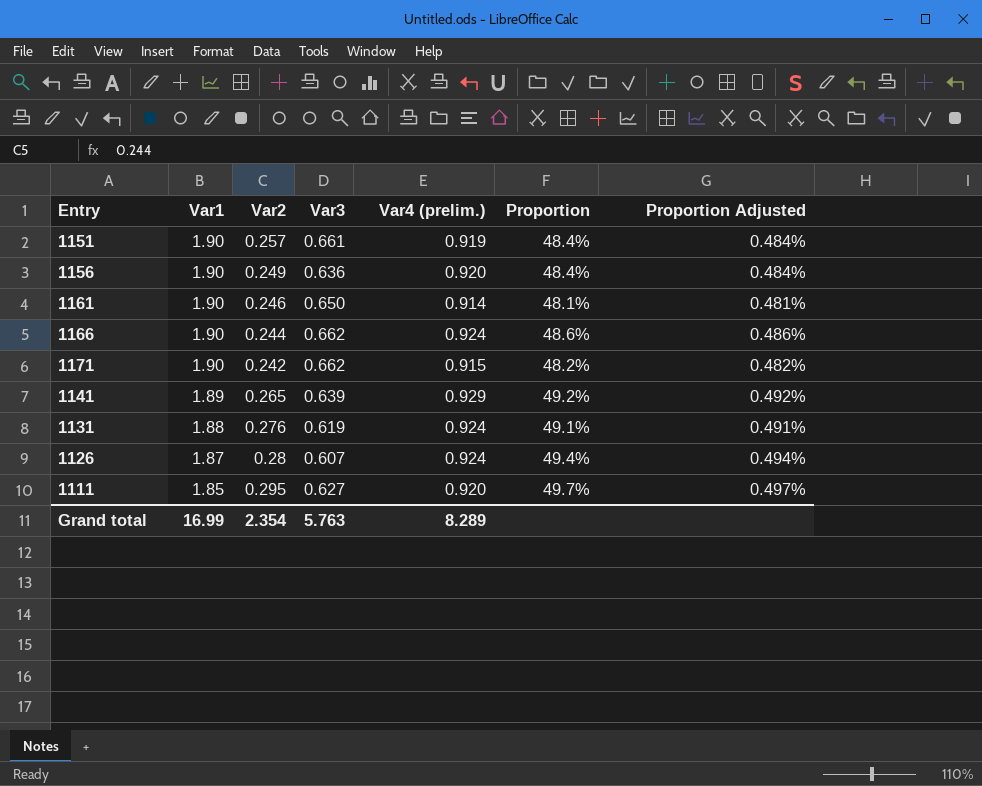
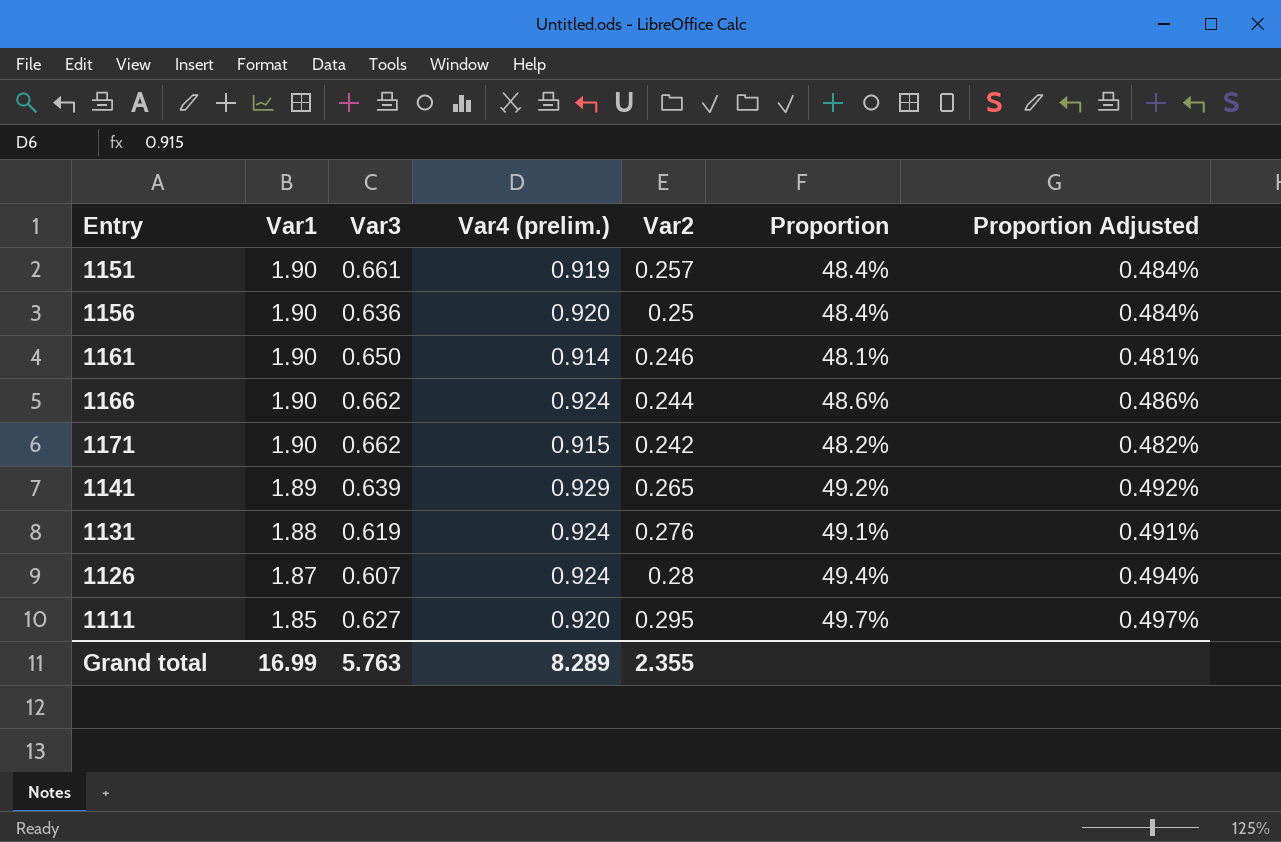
column Var2 | position: 3 -> 5
1156 | Var2: 0.249 -> 0.25
Grand total | Var2: 2.354 -> 2.355

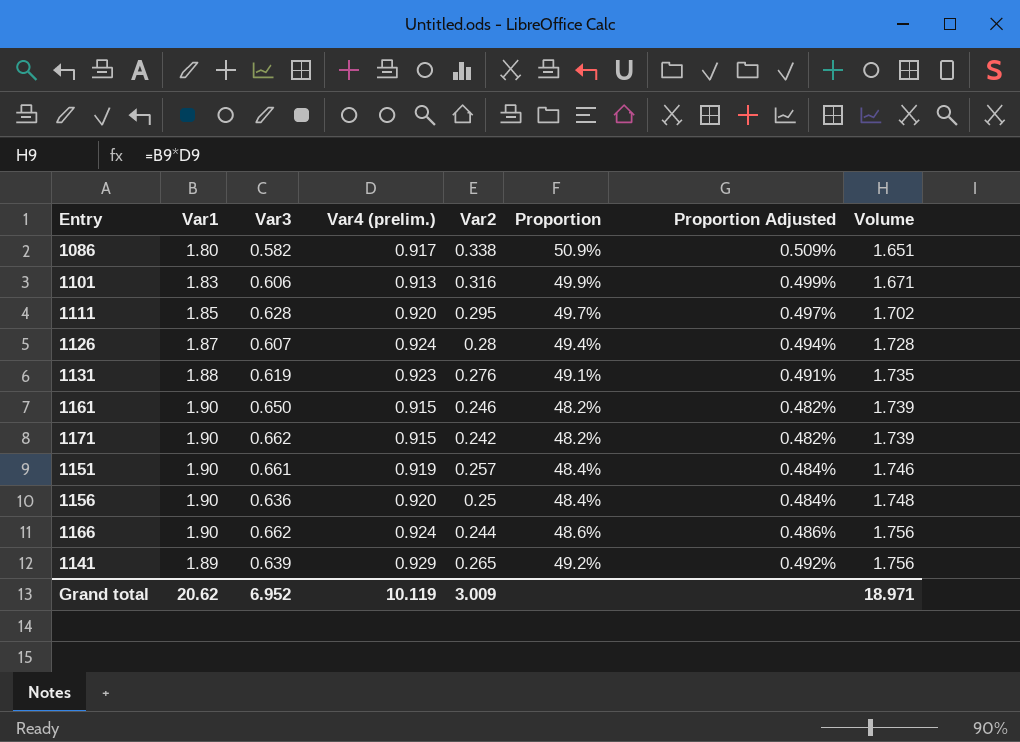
row order: Var1 descending -> Volume ascending
column Volume | formula: none -> [Var1] * [Var4 (prelim.)]
row 1086: none -> 1.80 | 0.582 | 0.917 | 0.338 | 50.9% | 0.509% | 1.651
row 1101: none -> 1.83 | 0.606 | 0.913 | 0.316 | 49.9% | 0.499% | 1.671
1111 | Var3: 0.627 -> 0.628
1131 | Var4 (prelim.): 0.924 -> 0.923
1161 | Var4 (prelim.): 0.914 -> 0.915
1161 | Proportion: 48.1% -> 48.2%
1161 | Proportion Adjusted: 0.481% -> 0.482%
Grand total | Var1: 16.99 -> 20.62
Grand total | Var3: 5.763 -> 6.952
Grand total | Var4 (prelim.): 8.289 -> 10.119
Grand total | Var2: 2.355 -> 3.009

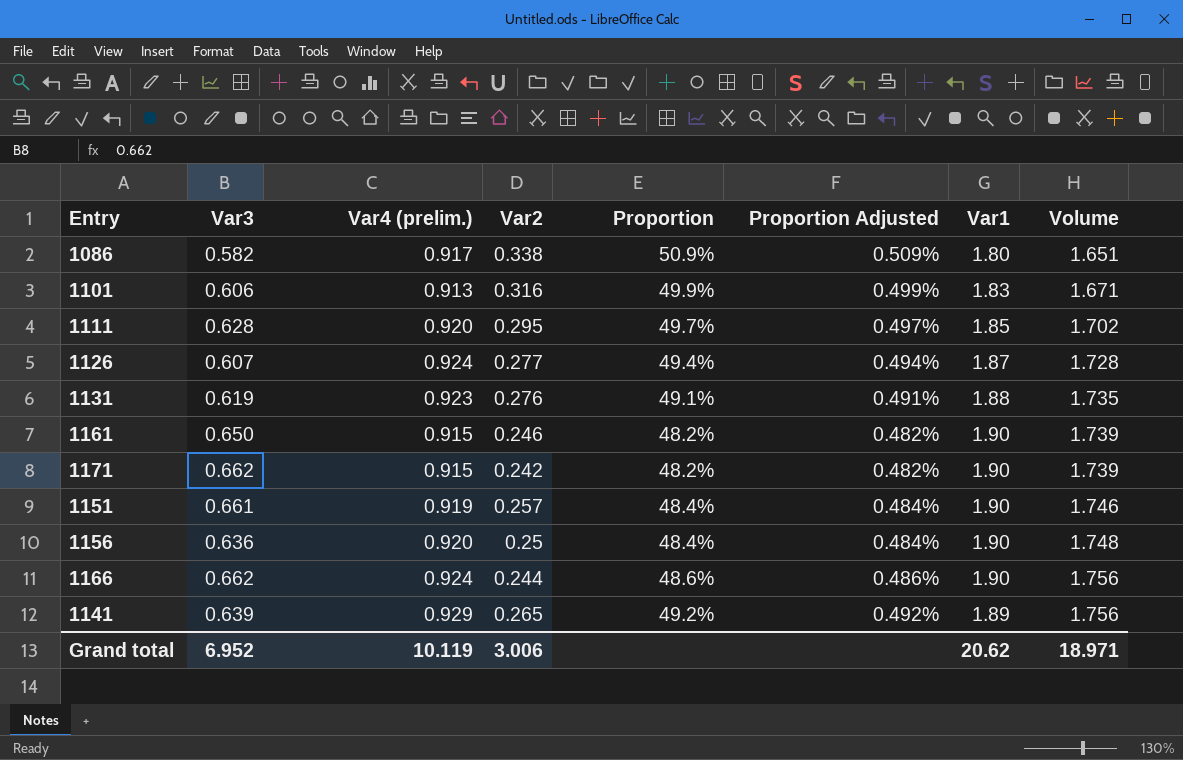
column Var1 | position: 2 -> 7
1126 | Var2: 0.28 -> 0.277
Grand total | Var2: 3.009 -> 3.006

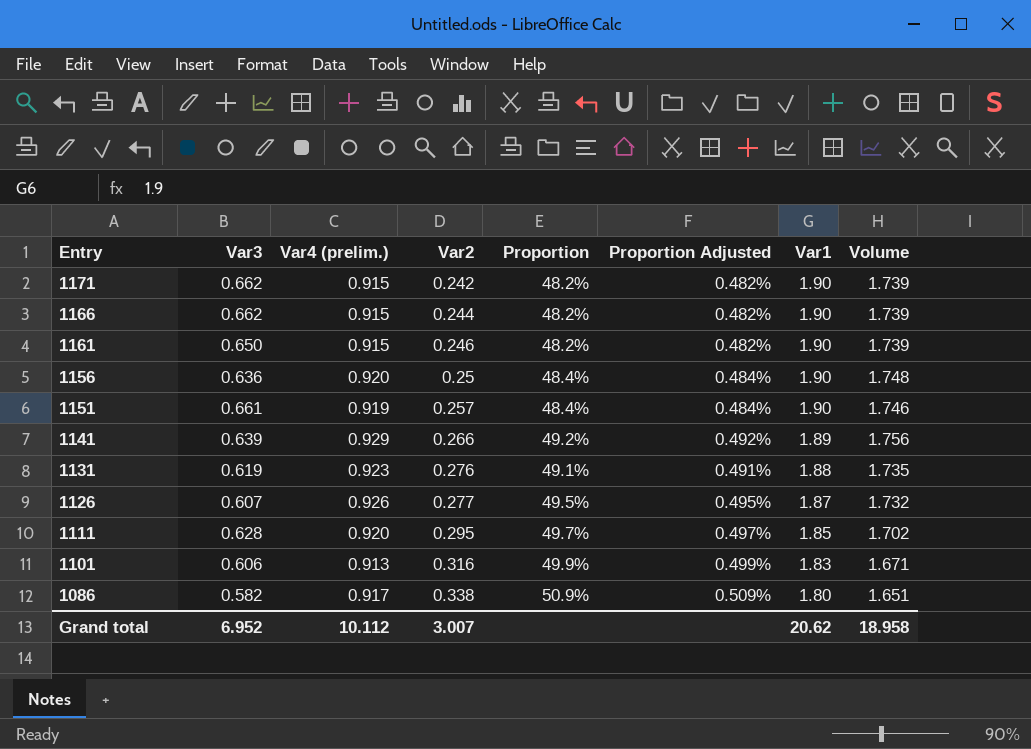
row order: Volume ascending -> Entry descending
1166 | Var4 (prelim.): 0.924 -> 0.915
1166 | Proportion: 48.6% -> 48.2%
1166 | Proportion Adjusted: 0.486% -> 0.482%
1166 | Volume: 1.756 -> 1.739
1141 | Var2: 0.265 -> 0.266
1126 | Var4 (prelim.): 0.924 -> 0.926
1126 | Proportion: 49.4% -> 49.5%
1126 | Proportion Adjusted: 0.494% -> 0.495%
1126 | Volume: 1.728 -> 1.732
Grand total | Var4 (prelim.): 10.119 -> 10.112
Grand total | Var2: 3.006 -> 3.007
Grand total | Volume: 18.971 -> 18.958

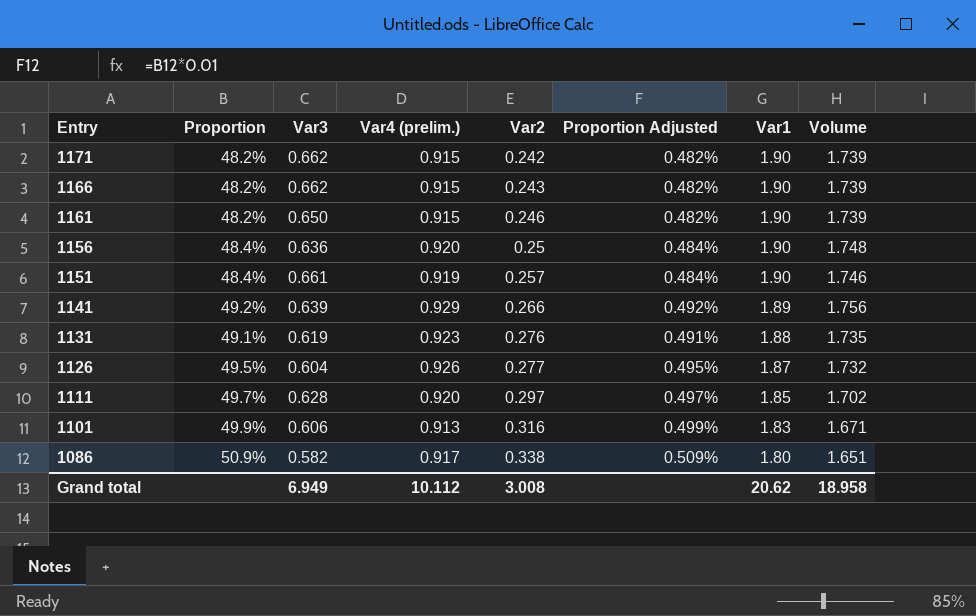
column Proportion | position: 5 -> 2
1166 | Var2: 0.244 -> 0.243
1126 | Var3: 0.607 -> 0.604
1111 | Var2: 0.295 -> 0.297
Grand total | Var3: 6.952 -> 6.949
Grand total | Var2: 3.007 -> 3.008

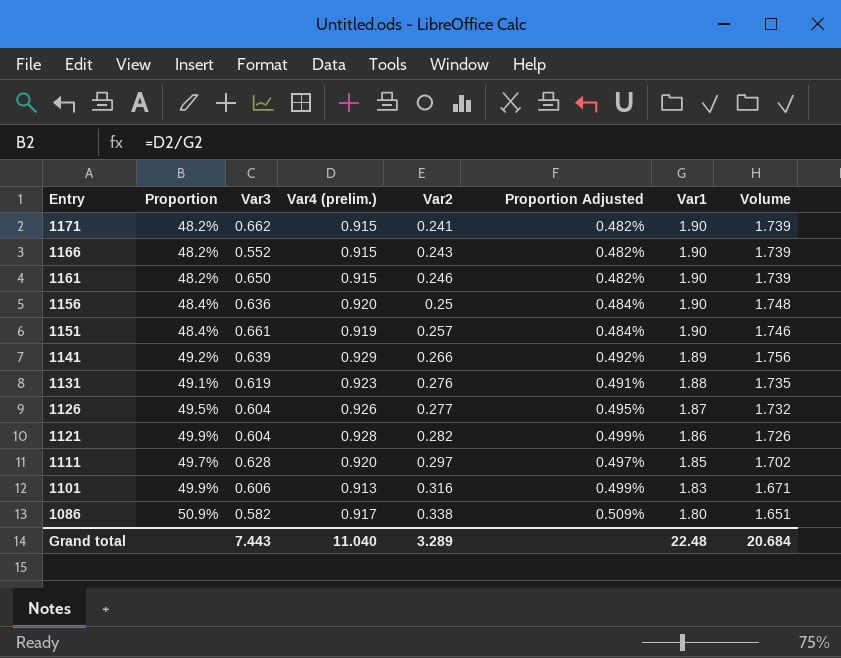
1171 | Var2: 0.242 -> 0.241
1166 | Var3: 0.662 -> 0.552
row 1121: none -> 49.9% | 0.604 | 0.928 | 0.282 | 0.499% | 1.86 | 1.726
Grand total | Var3: 6.949 -> 7.443
Grand total | Var4 (prelim.): 10.112 -> 11.040
Grand total | Var2: 3.008 -> 3.289
Grand total | Var1: 20.62 -> 22.48
Grand total | Volume: 18.958 -> 20.684

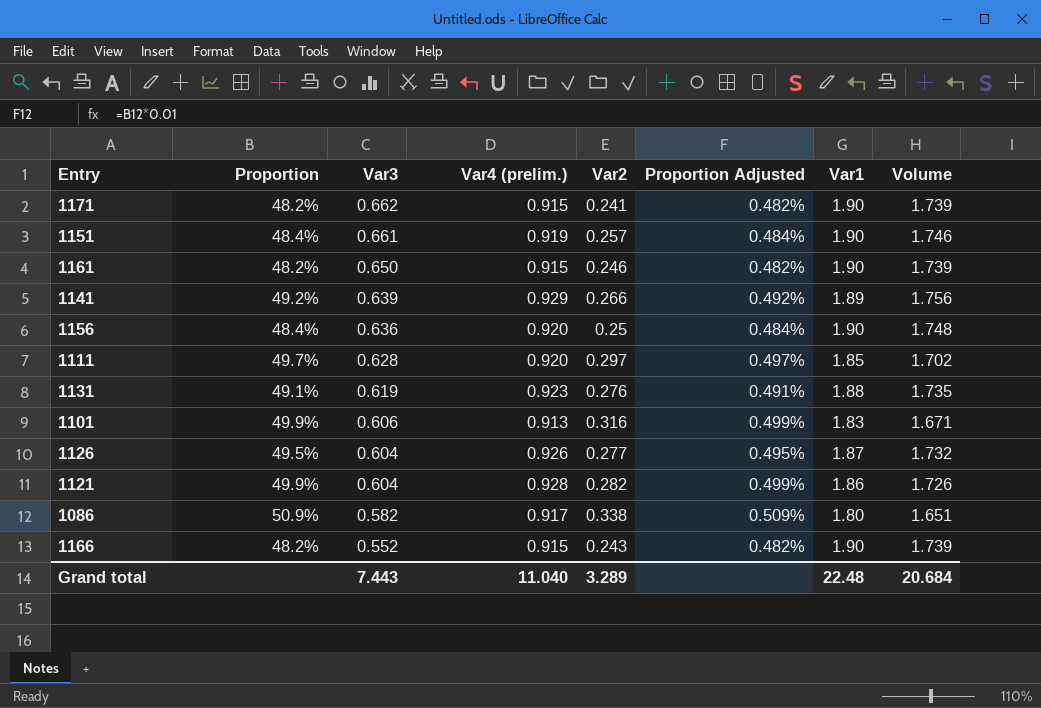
row order: Entry descending -> Var3 descending

